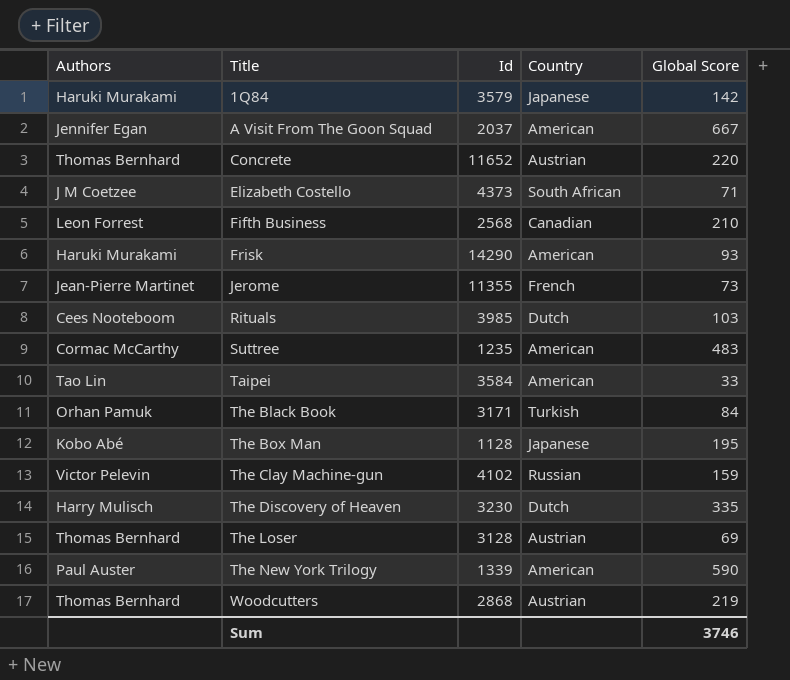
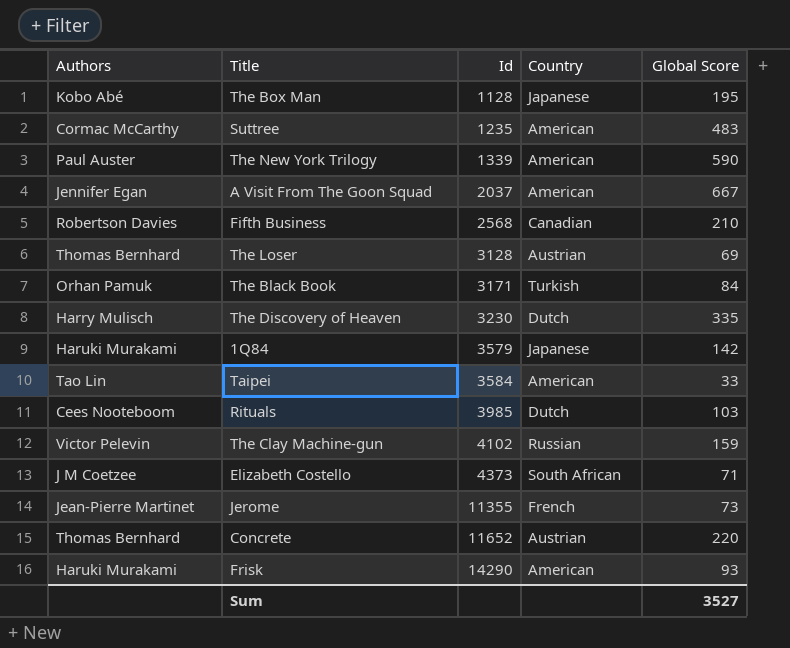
row order: Title ascending -> Id ascending
row Woodcutters: Thomas Bernhard | 2868 | Austrian | 219 -> none
Fifth Business | Authors: Leon Forrest -> Robertson Davies
Sum | Global Score: 3746 -> 3527

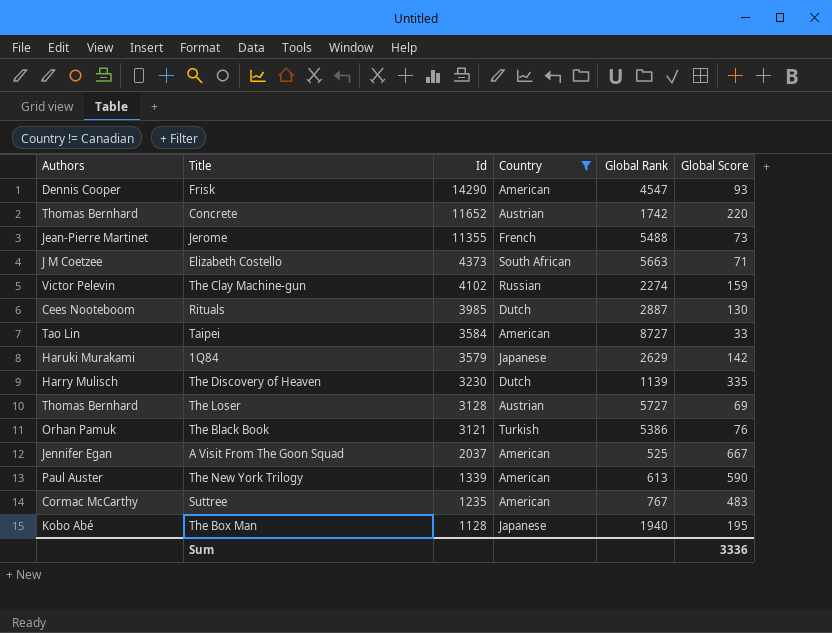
filter: none -> Country != Canadian
row order: Id ascending -> Id descending
column Global Rank | position: none -> 5
Frisk | Authors: Haruki Murakami -> Dennis Cooper
Rituals | Global Score: 103 -> 130
The Black Book | Id: 3171 -> 3121
The Black Book | Global Score: 84 -> 76
Sum | Global Score: 3527 -> 3336

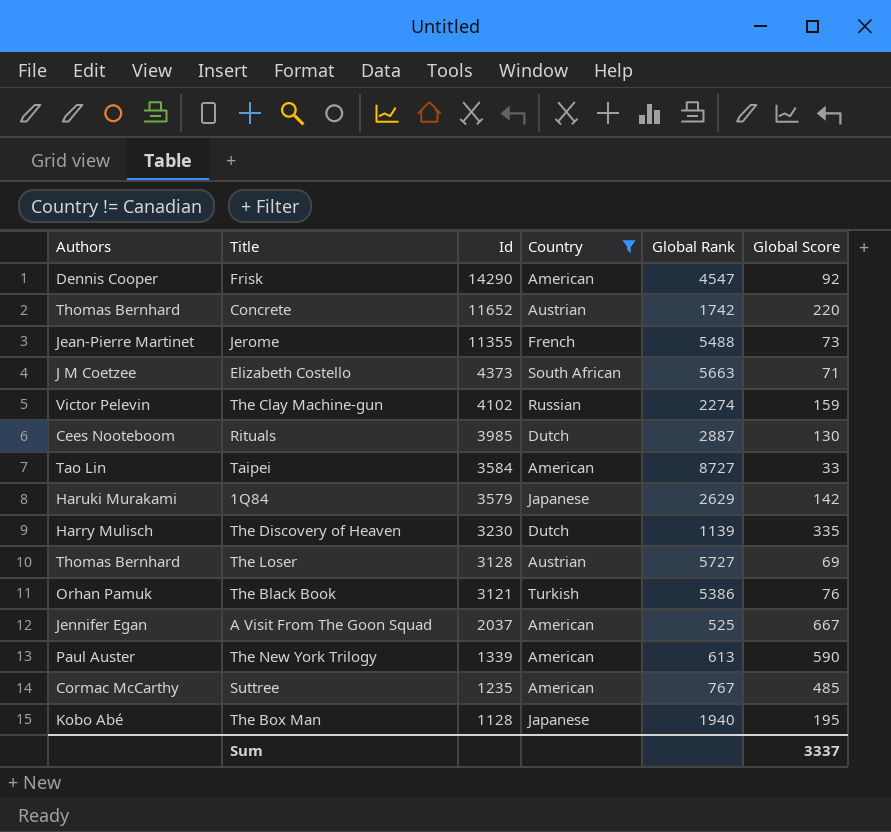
Frisk | Global Score: 93 -> 92
Suttree | Global Score: 483 -> 485
Sum | Global Score: 3336 -> 3337

